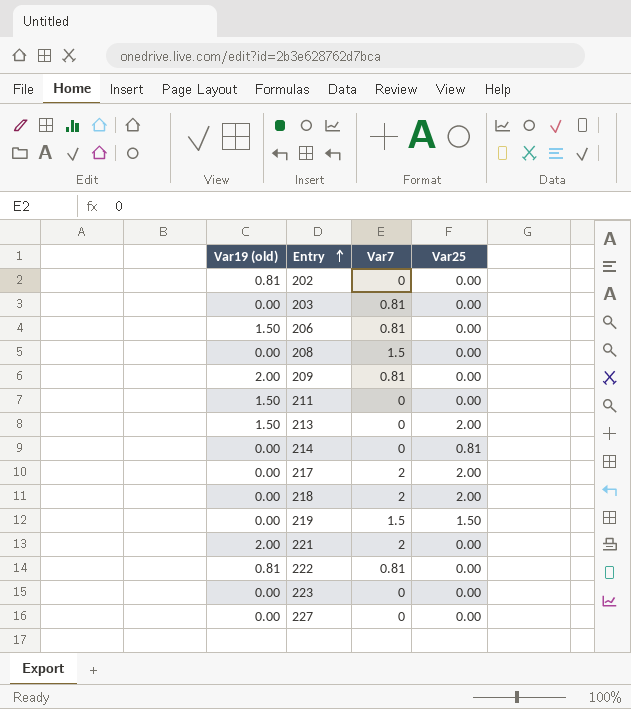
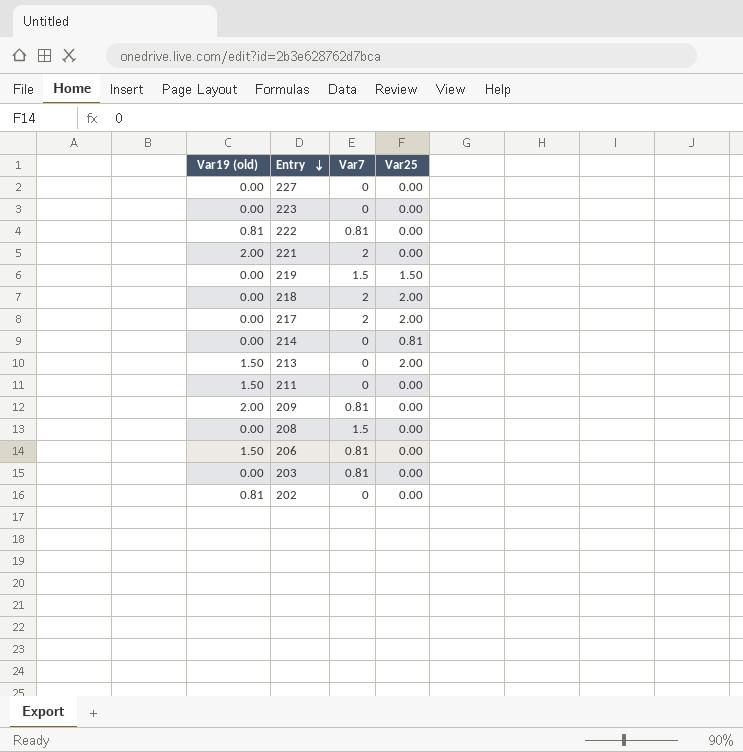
row order: Entry ascending -> Entry descending

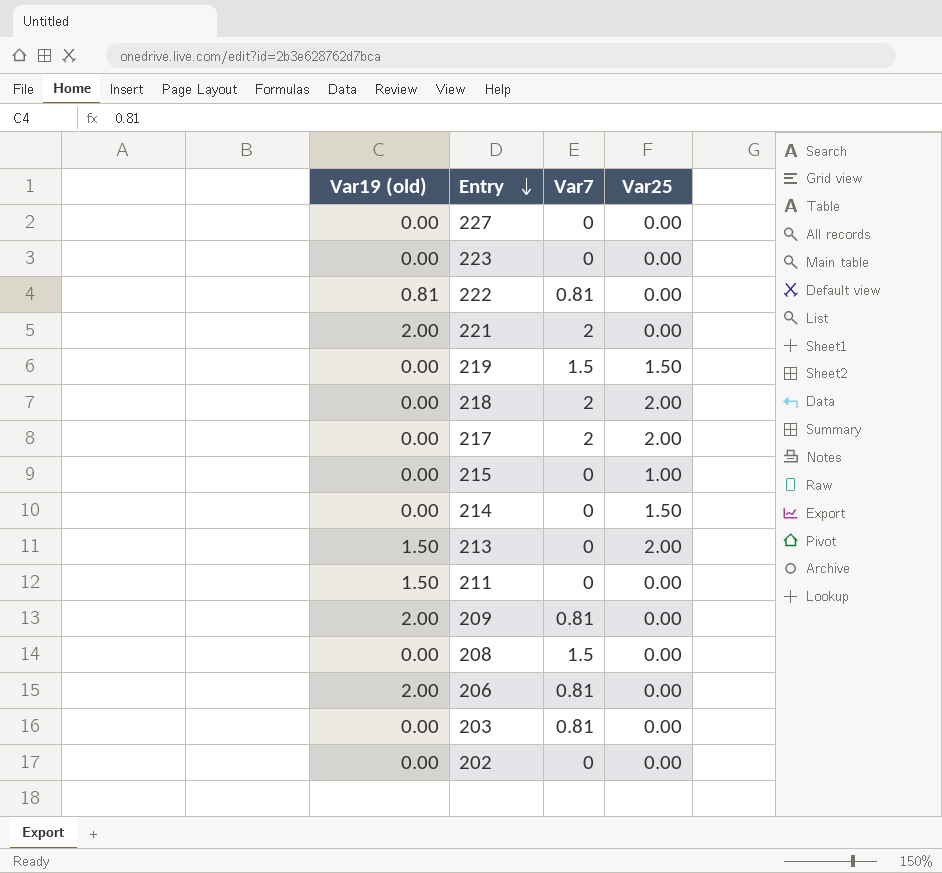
row 215: none -> 0.00 | 0 | 1.00
214 | Var25: 0.81 -> 1.50
206 | Var19 (old): 1.50 -> 2.00
202 | Var19 (old): 0.81 -> 0.00

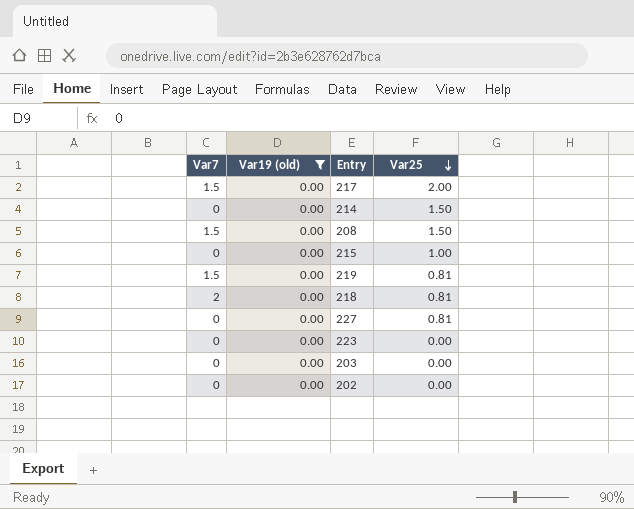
filter: none -> Var19 (old) = 0.00
row order: Entry descending -> Var25 descending
column Var7 | position: 3 -> 1
217 | Var7: 2 -> 1.5
208 | Var25: 0.00 -> 1.50
219 | Var25: 1.50 -> 0.81
218 | Var25: 2.00 -> 0.81
227 | Var25: 0.00 -> 0.81
203 | Var7: 0.81 -> 0

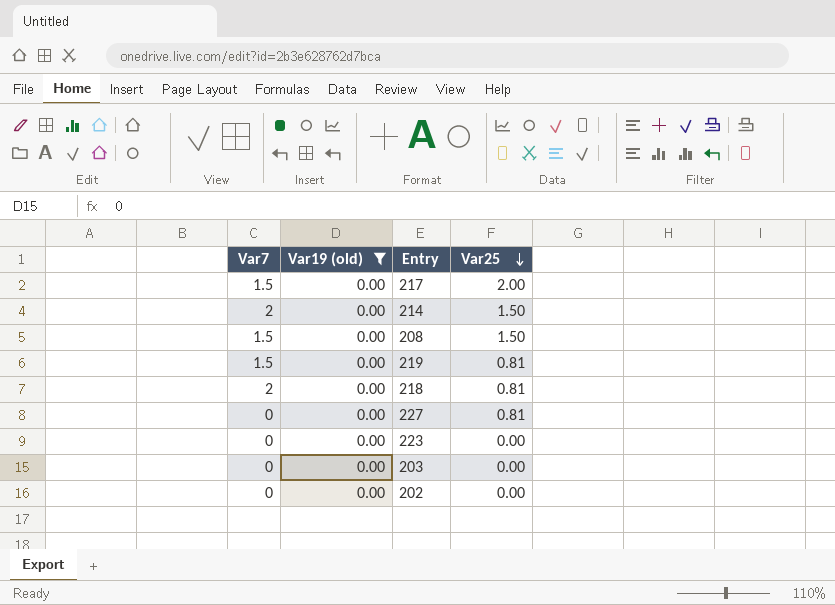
row 215: 0 | 0.00 | 1.00 -> none
214 | Var7: 0 -> 2

